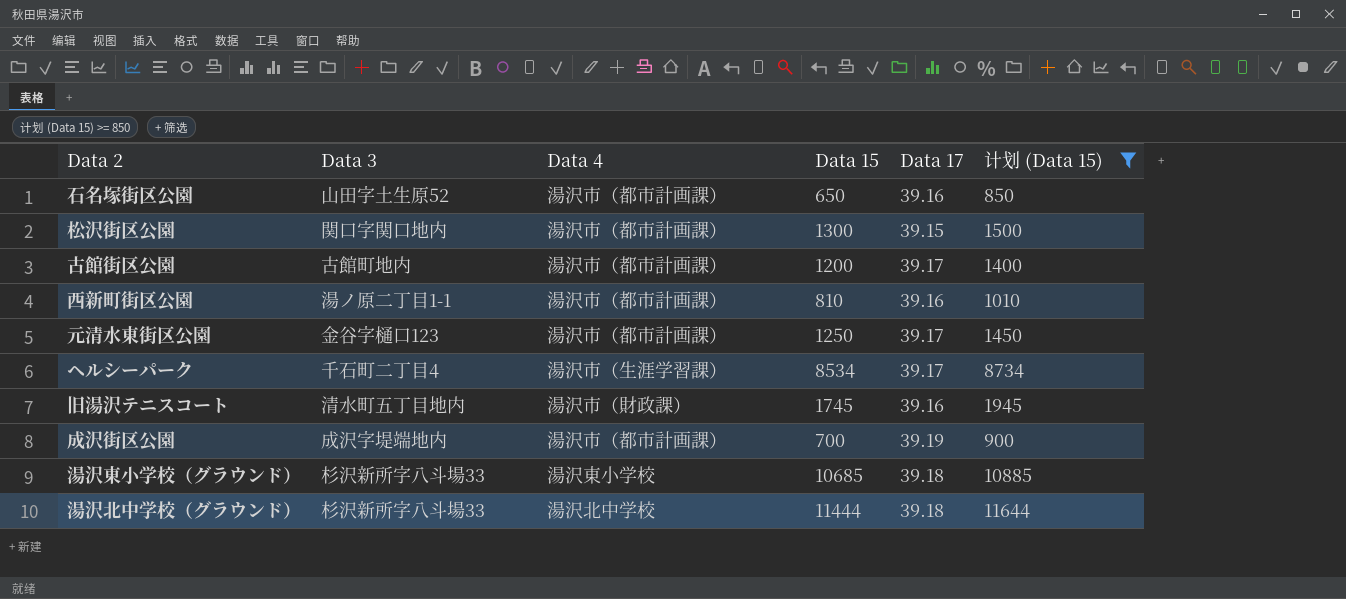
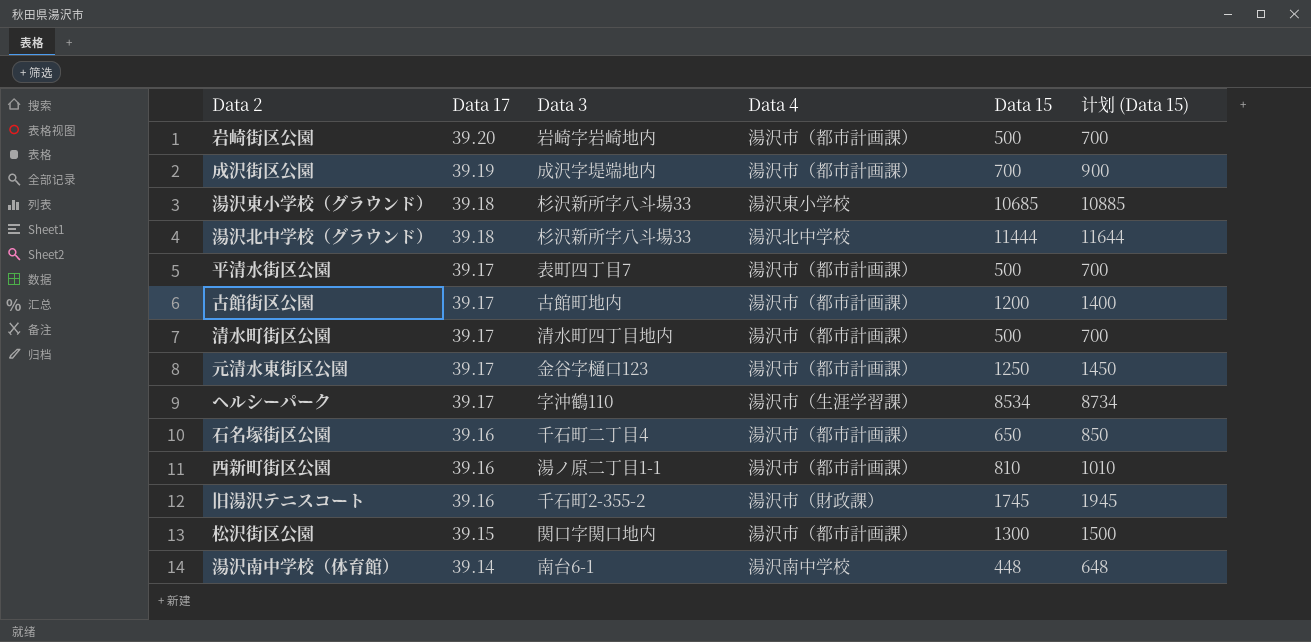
filter: 计划 (Data 15) >= 850 -> none
row order: none -> Data 17 descending
column Data 17 | position: 5 -> 2
ヘルシーパーク | Data 3: 千石町二丁目4 -> 字沖鶴110
石名塚街区公園 | Data 3: 山田字土生原52 -> 千石町二丁目4
旧湯沢テニスコート | Data 3: 清水町五丁目地内 -> 千石町2-355-2

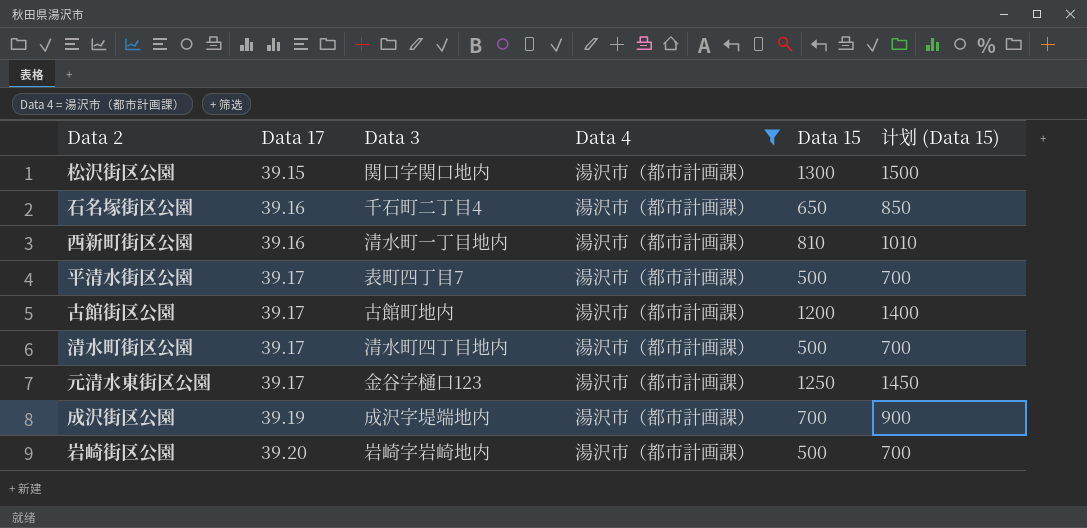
filter: none -> Data 4 = 湯沢市（都市計画課）
row order: Data 17 descending -> Data 17 ascending
西新町街区公園 | Data 3: 湯ノ原二丁目1-1 -> 清水町一丁目地内

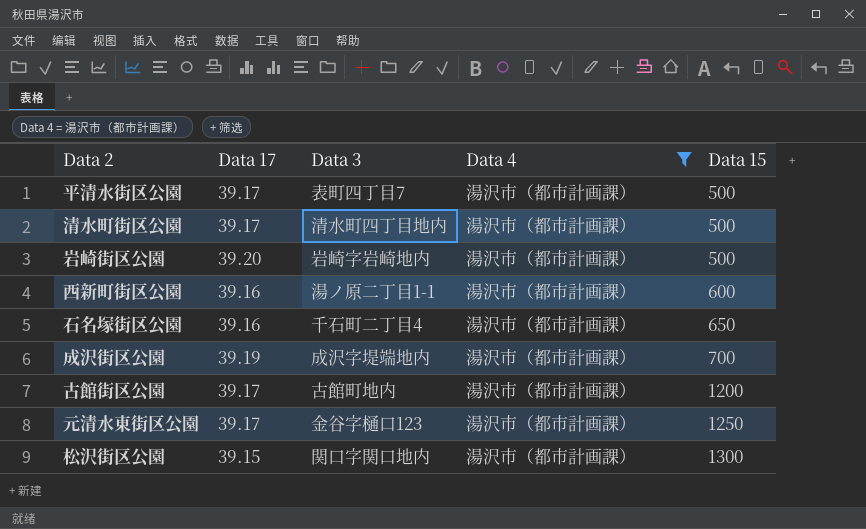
row order: Data 17 ascending -> Data 15 ascending
column 计划 (Data 15) | formula: [Data 15] + 200 -> none
西新町街区公園 | Data 3: 清水町一丁目地内 -> 湯ノ原二丁目1-1
西新町街区公園 | Data 15: 810 -> 600

